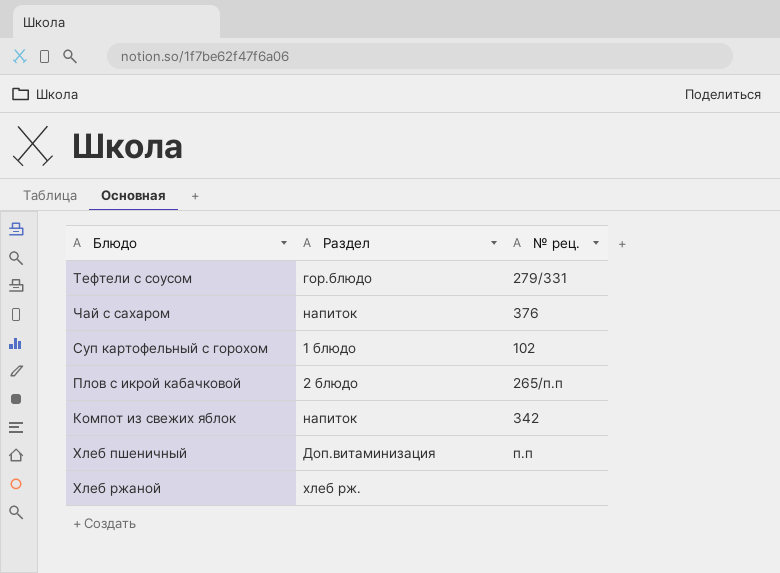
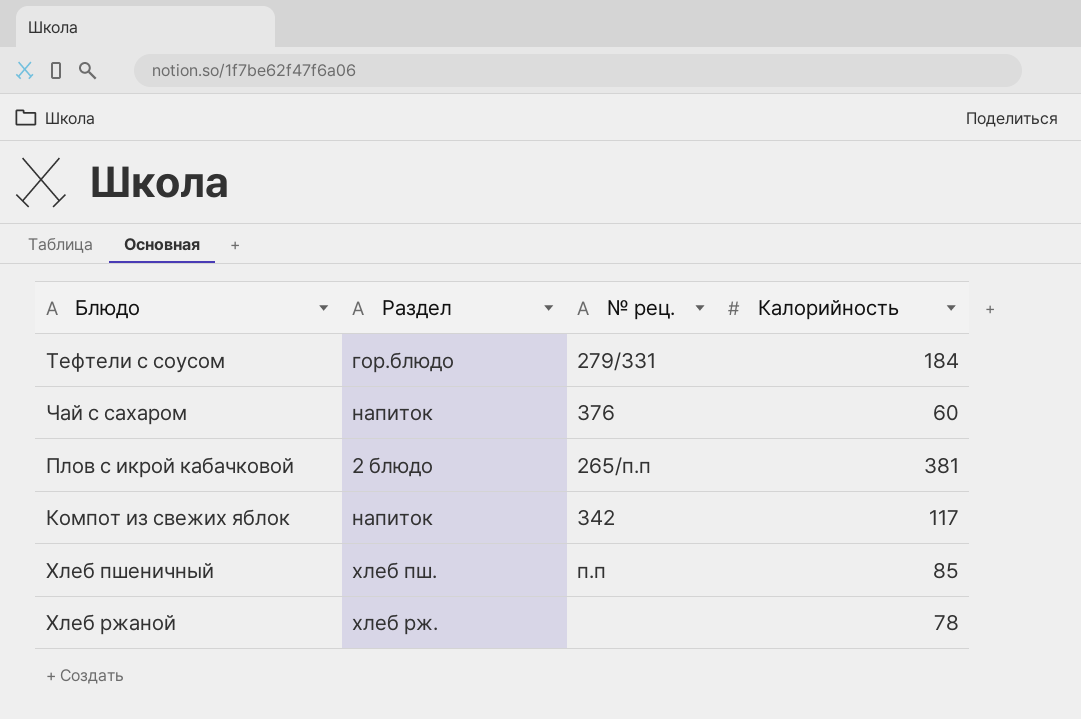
column Калорийность | position: none -> 4
row Суп картофельный с горохом: 1 блюдо | 102 -> none
Хлеб пшеничный | Раздел: Доп.витаминизация -> хлеб пш.

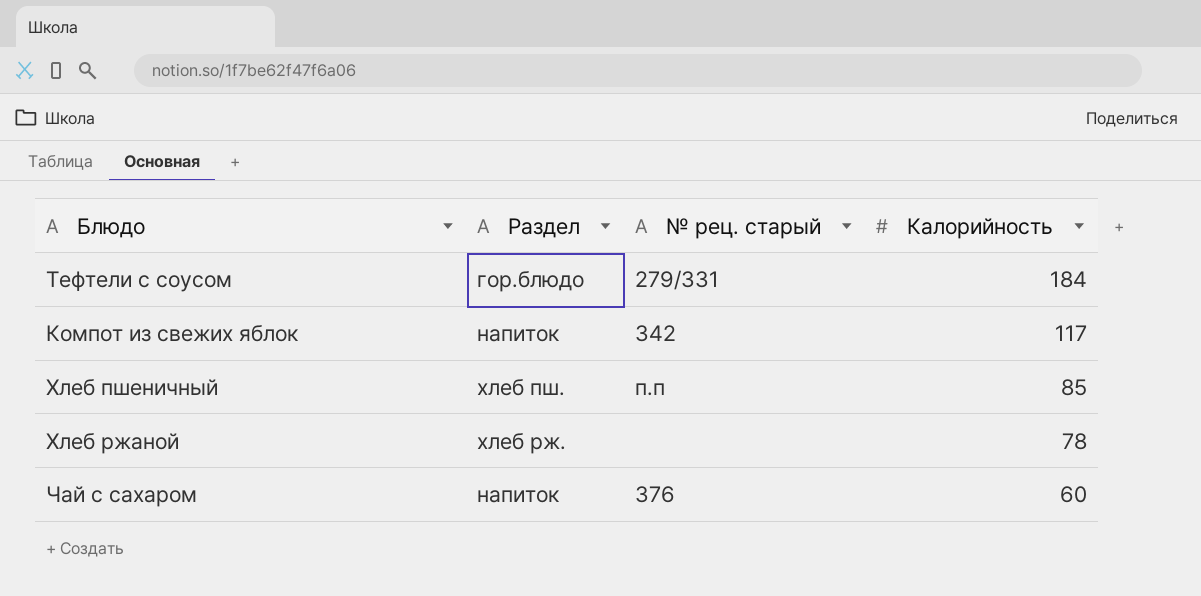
row order: none -> Калорийность descending
column name: № рец. -> № рец. старый
row Плов с икрой кабачковой: 2 блюдо | 265/п.п | 381 -> none

